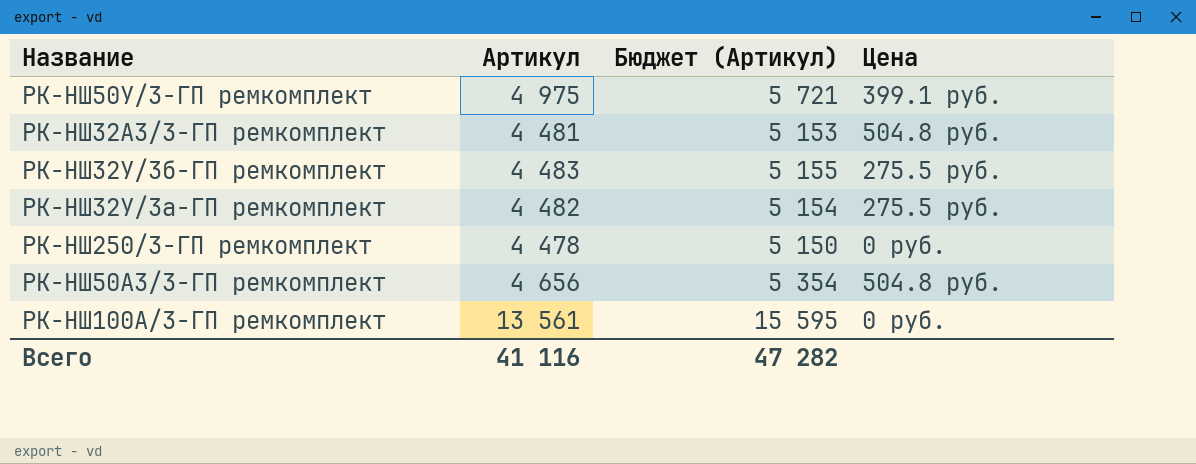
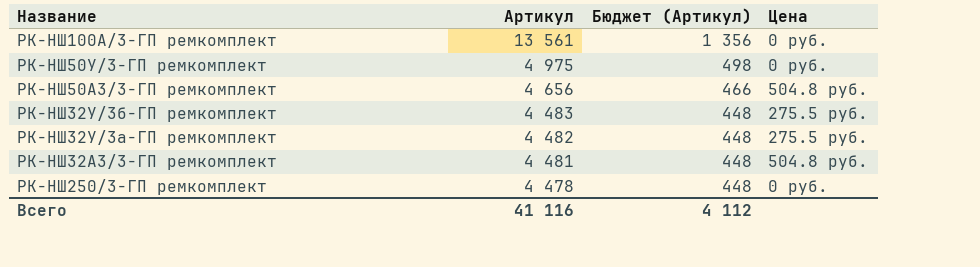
row order: none -> Артикул descending
column Бюджет (Артикул) | formula: [Артикул] * 1,15 -> [Артикул] * 0,1
РК-НШ50У/3-ГП ремкомплект | Цена: 399.1 руб. -> 0 руб.
Всего | Бюджет (Артикул): 47 282 -> 4 112

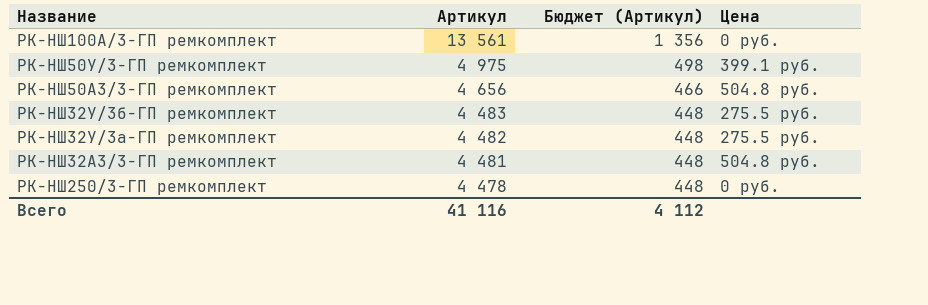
РК-НШ50У/3-ГП ремкомплект | Цена: 0 руб. -> 399.1 руб.

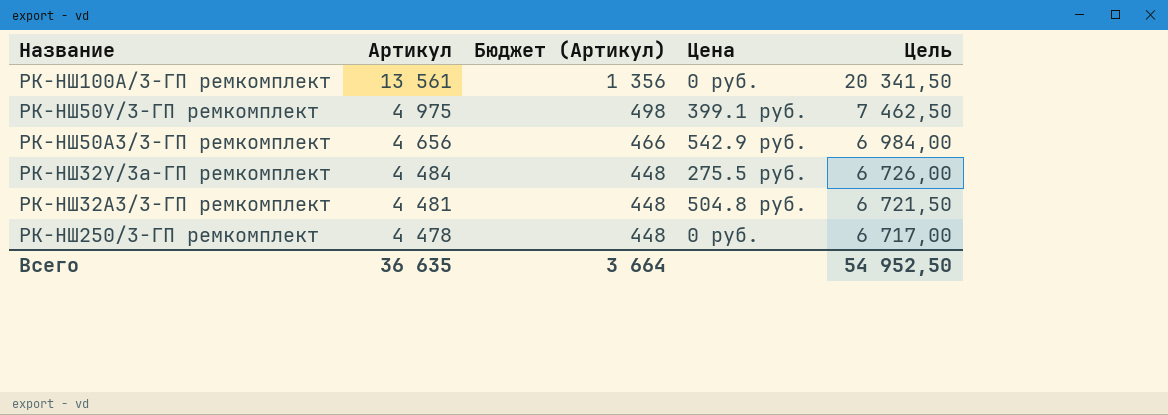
column Цель | formula: none -> [Артикул] * 1,5
row РК-НШ32У/3б-ГП ремкомплект: 4 483 | 448 | 275.5 руб. -> none
РК-НШ50А3/3-ГП ремкомплект | Цена: 504.8 руб. -> 542.9 руб.
РК-НШ32У/3а-ГП ремкомплект | Артикул: 4 482 -> 4 484
Всего | Артикул: 41 116 -> 36 635
Всего | Бюджет (Артикул): 4 112 -> 3 664

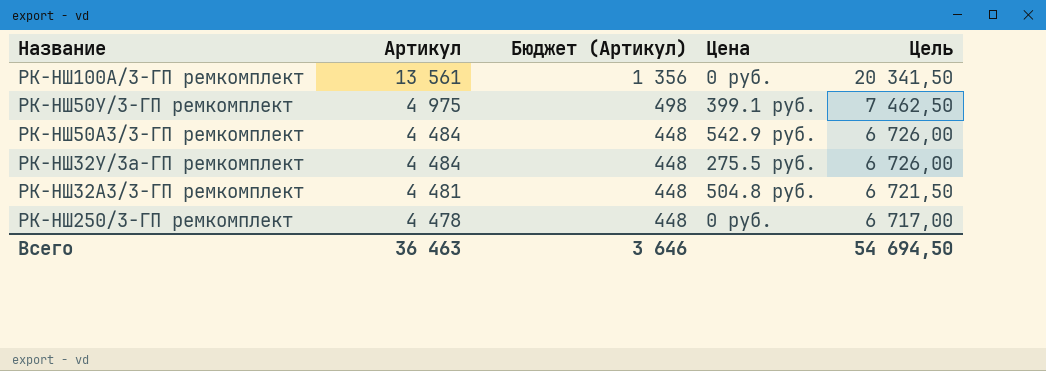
РК-НШ50А3/3-ГП ремкомплект | Артикул: 4 656 -> 4 484
РК-НШ50А3/3-ГП ремкомплект | Бюджет (Артикул): 466 -> 448
РК-НШ50А3/3-ГП ремкомплект | Цель: 6 984,00 -> 6 726,00
Всего | Артикул: 36 635 -> 36 463
Всего | Бюджет (Артикул): 3 664 -> 3 646
Всего | Цель: 54 952,50 -> 54 694,50

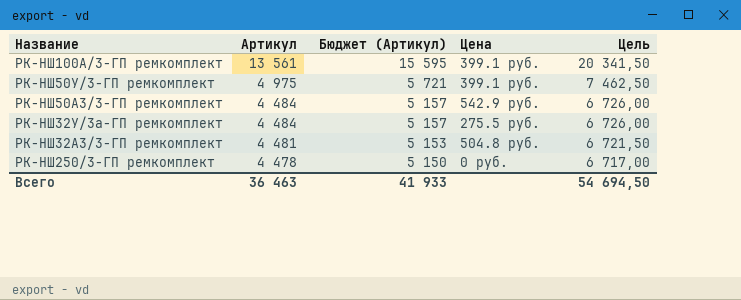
column Бюджет (Артикул) | formula: [Артикул] * 0,1 -> [Артикул] * 1,15
РК-НШ100А/3-ГП ремкомплект | Цена: 0 руб. -> 399.1 руб.
Всего | Бюджет (Артикул): 3 646 -> 41 933

